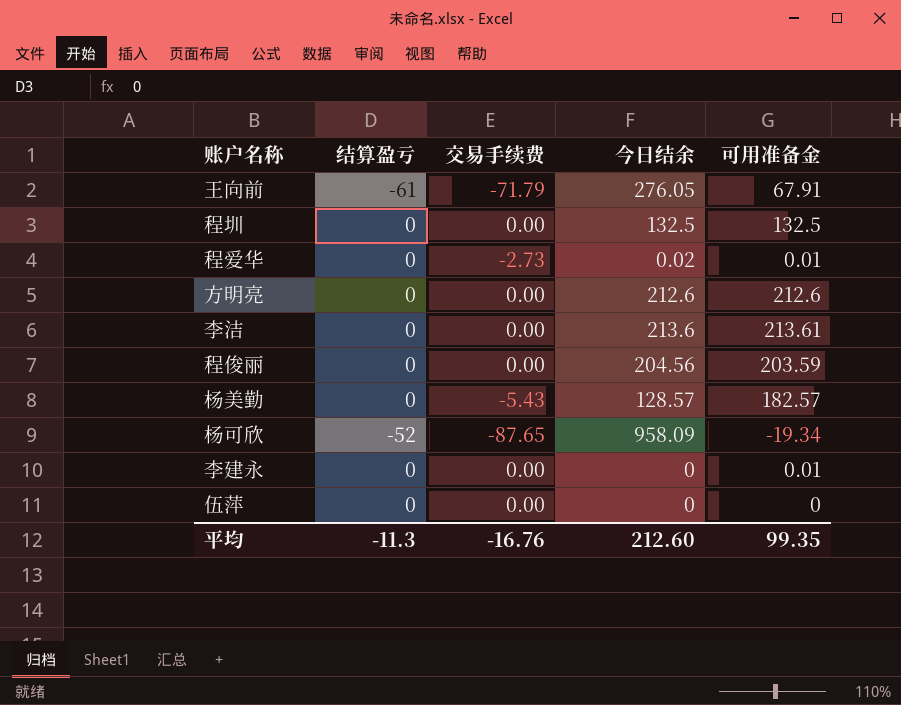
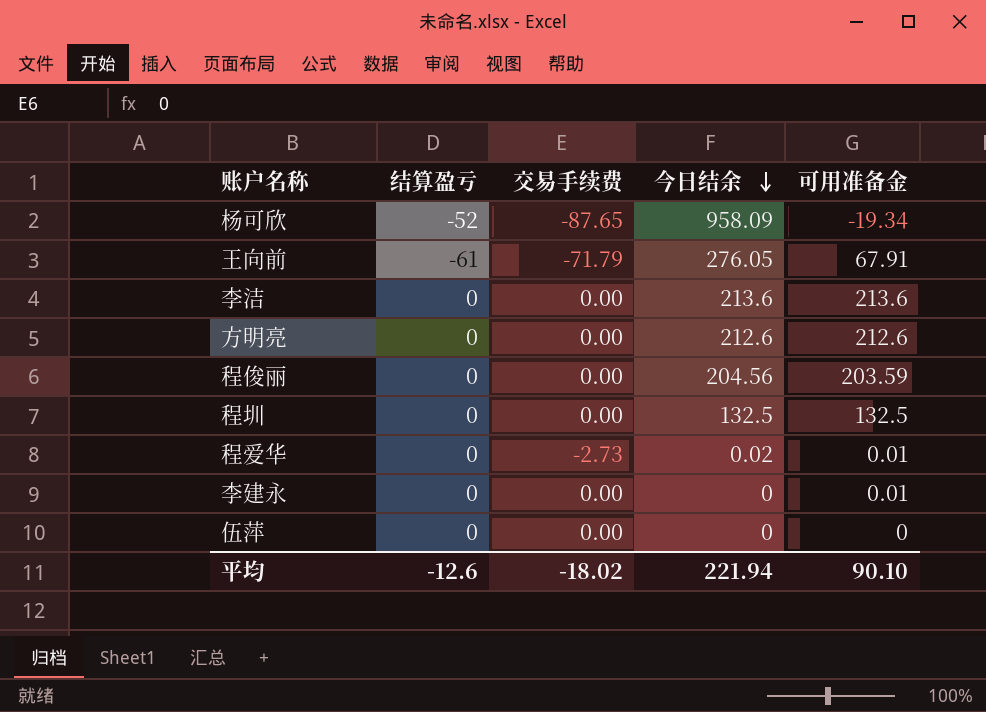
row order: none -> 今日结余 descending
row 杨美勤: 0 | -5.43 | 128.57 | 182.57 -> none
李洁 | 可用准备金: 213.61 -> 213.6
平均 | 结算盈亏: -11.3 -> -12.6
平均 | 交易手续费: -16.76 -> -18.02
平均 | 今日结余: 212.60 -> 221.94
平均 | 可用准备金: 99.35 -> 90.10

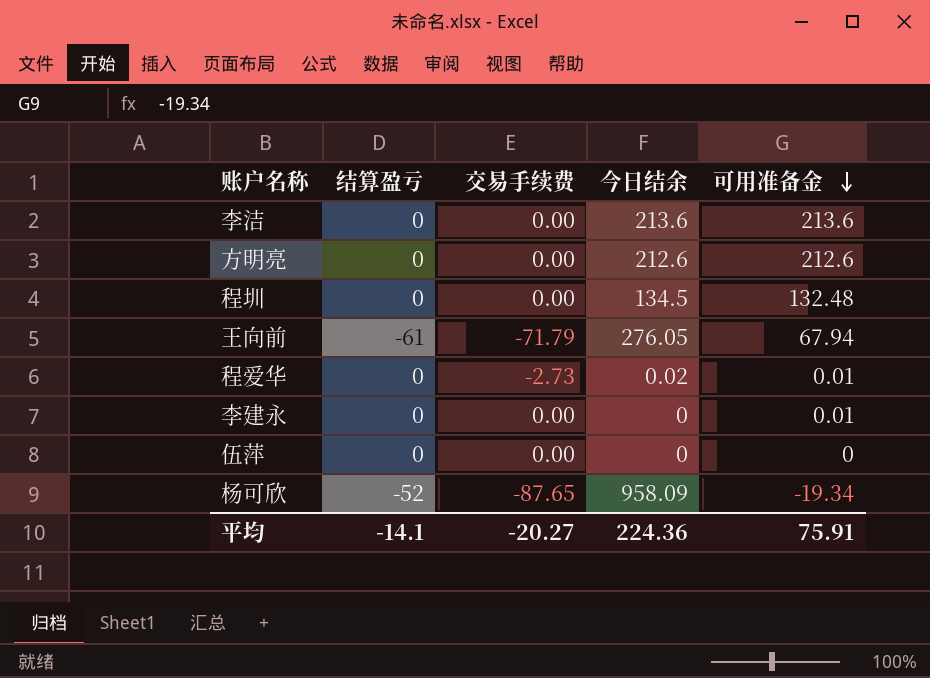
row order: 今日结余 descending -> 可用准备金 descending
row 程俊丽: 0 | 0.00 | 204.56 | 203.59 -> none
程圳 | 今日结余: 132.5 -> 134.5
程圳 | 可用准备金: 132.5 -> 132.48
王向前 | 可用准备金: 67.91 -> 67.94
平均 | 结算盈亏: -12.6 -> -14.1
平均 | 交易手续费: -18.02 -> -20.27
平均 | 今日结余: 221.94 -> 224.36
平均 | 可用准备金: 90.10 -> 75.91

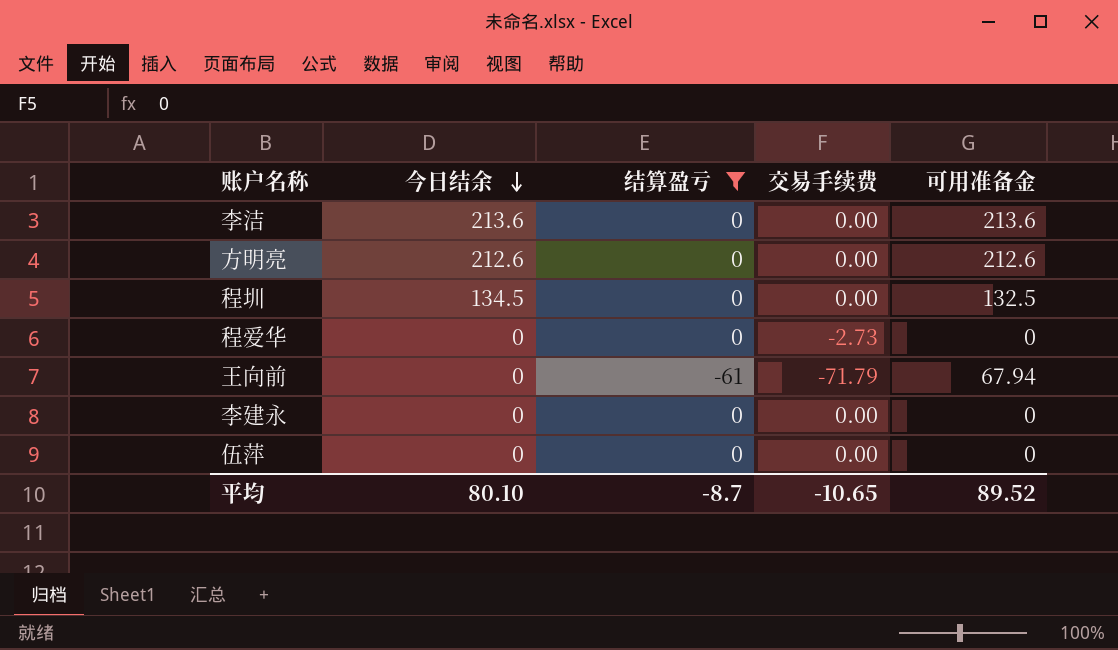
filter: none -> 结算盈亏 != -52
row order: 可用准备金 descending -> 今日结余 descending
column 今日结余 | position: 4 -> 2
程圳 | 可用准备金: 132.48 -> 132.5
程爱华 | 今日结余: 0.02 -> 0
程爱华 | 可用准备金: 0.01 -> 0
王向前 | 今日结余: 276.05 -> 0
李建永 | 可用准备金: 0.01 -> 0
平均 | 今日结余: 224.36 -> 80.10
平均 | 结算盈亏: -14.1 -> -8.7
平均 | 交易手续费: -20.27 -> -10.65
平均 | 可用准备金: 75.91 -> 89.52

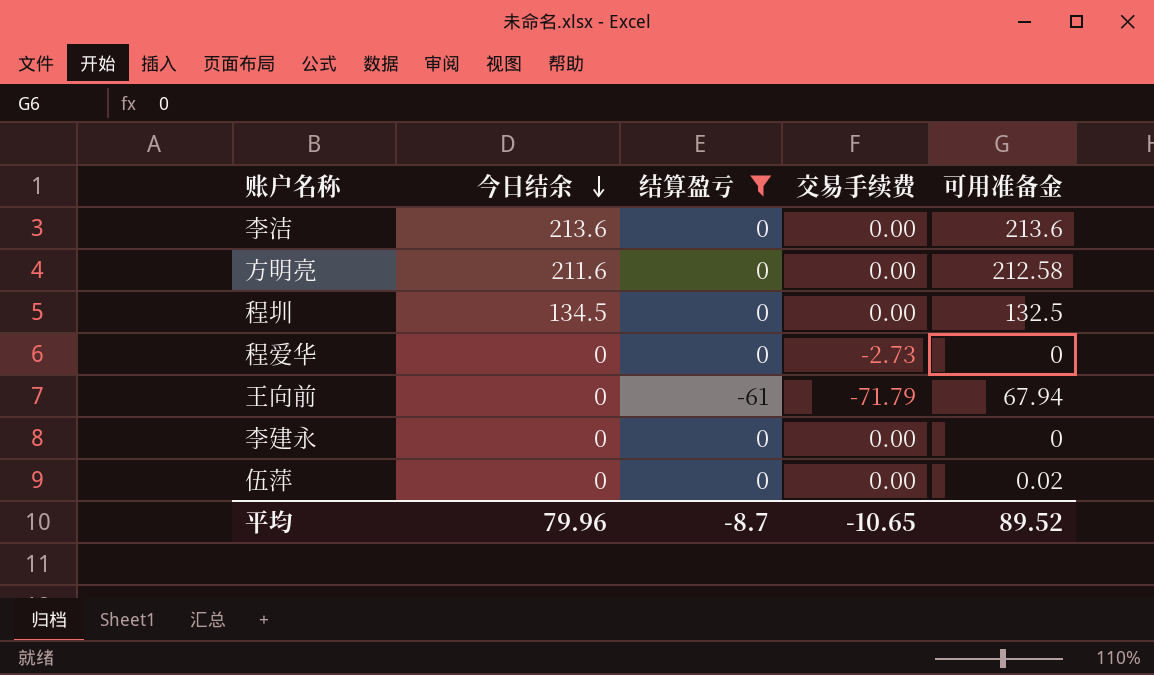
方明亮 | 今日结余: 212.6 -> 211.6
方明亮 | 可用准备金: 212.6 -> 212.58
伍萍 | 可用准备金: 0 -> 0.02
平均 | 今日结余: 80.10 -> 79.96

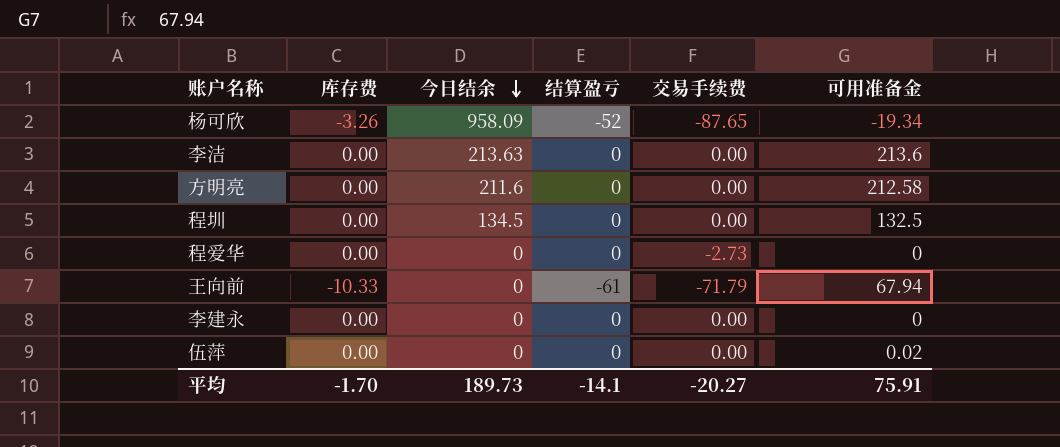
filter: 结算盈亏 != -52 -> none
column 库存费 | position: none -> 2
李洁 | 今日结余: 213.6 -> 213.63
平均 | 今日结余: 79.96 -> 189.73
平均 | 结算盈亏: -8.7 -> -14.1
平均 | 交易手续费: -10.65 -> -20.27
平均 | 可用准备金: 89.52 -> 75.91

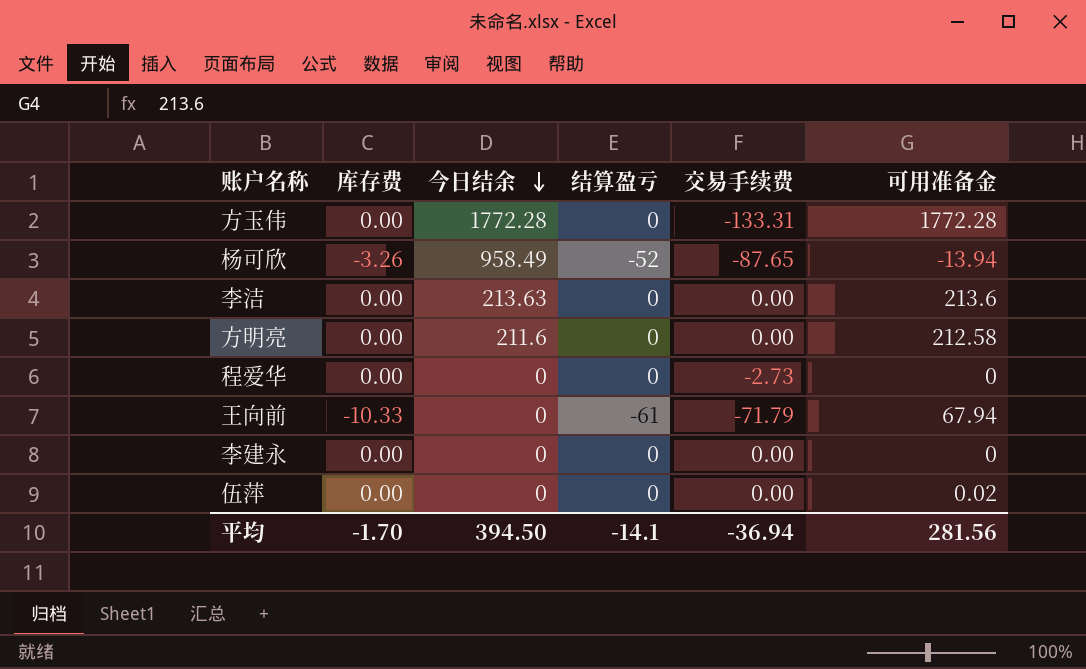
row 程圳: 0.00 | 134.5 | 0 | 0.00 | 132.5 -> none
row 方玉伟: none -> 0.00 | 1772.28 | 0 | -133.31 | 1772.28
杨可欣 | 今日结余: 958.09 -> 958.49
杨可欣 | 可用准备金: -19.34 -> -13.94
平均 | 今日结余: 189.73 -> 394.50
平均 | 交易手续费: -20.27 -> -36.94
平均 | 可用准备金: 75.91 -> 281.56

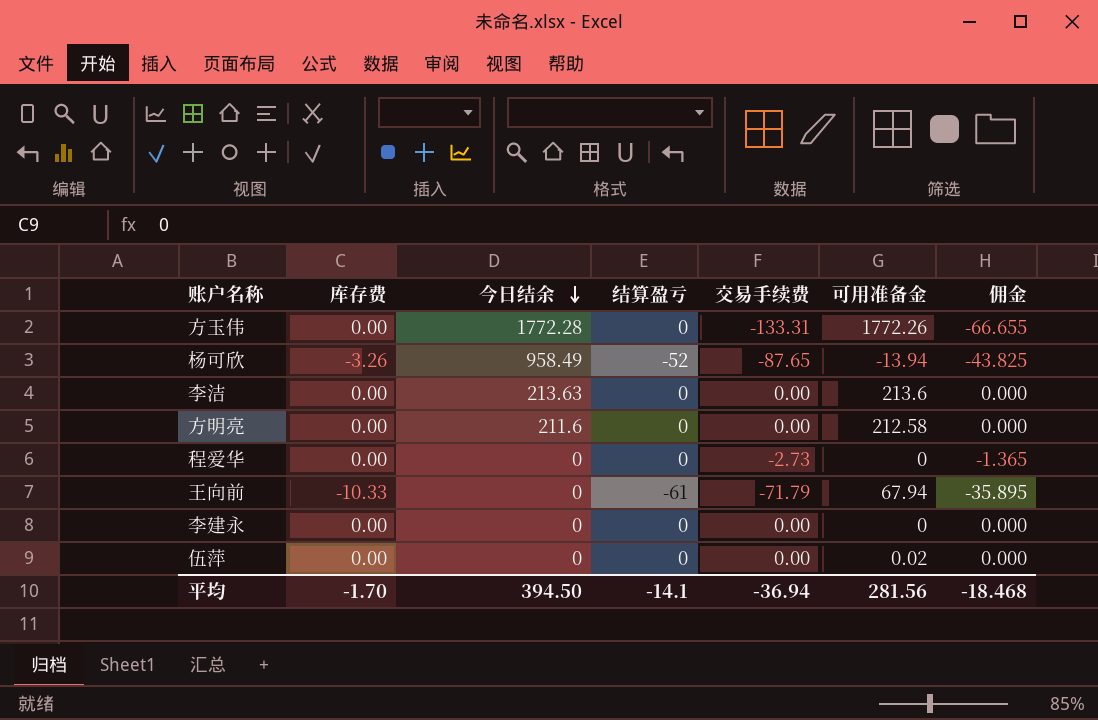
column 佣金 | formula: none -> [交易手续费] * 0.5
方玉伟 | 可用准备金: 1772.28 -> 1772.26

